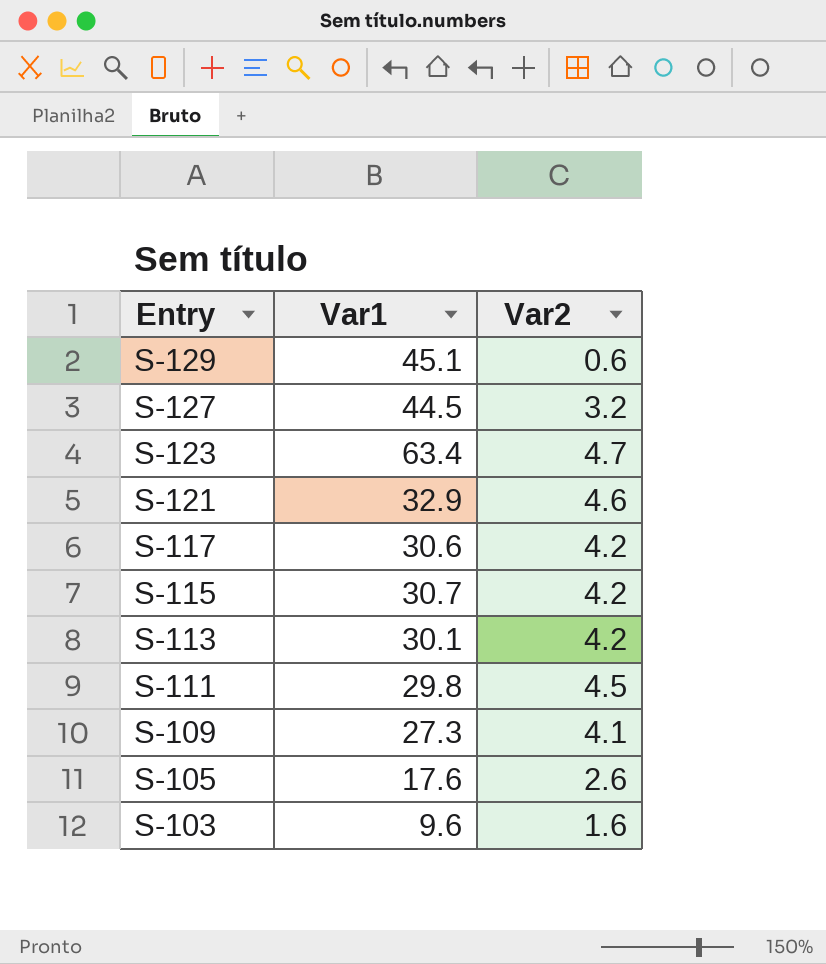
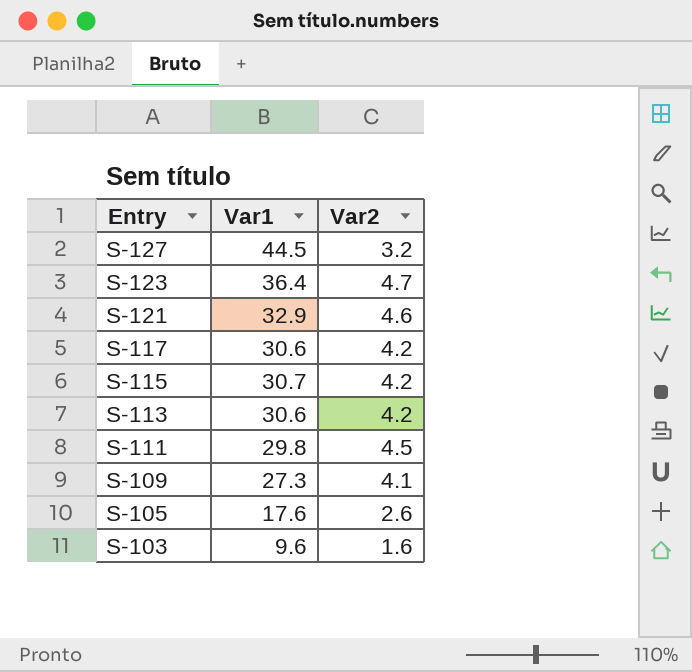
row S-129: 45.1 | 0.6 -> none
S-123 | Var1: 63.4 -> 36.4
S-113 | Var1: 30.1 -> 30.6

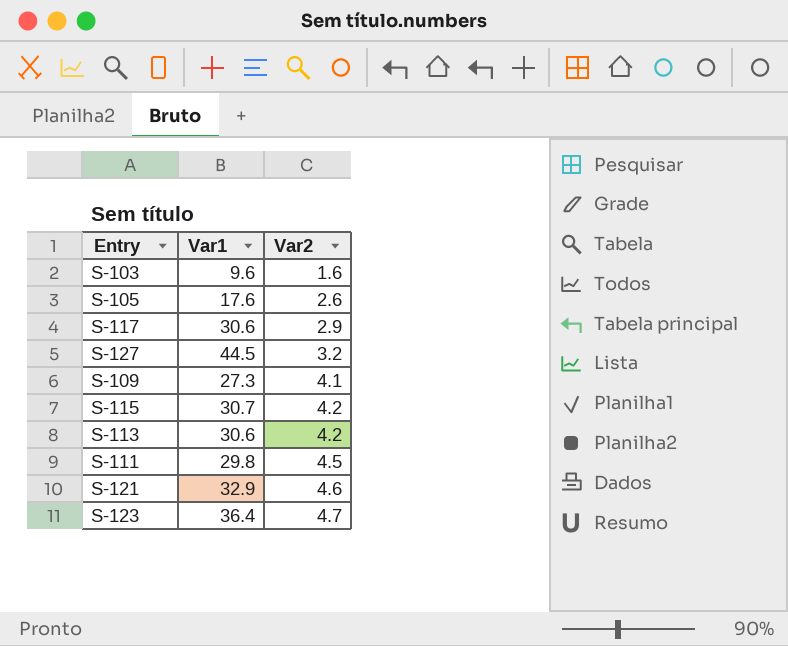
row order: Entry descending -> Var2 ascending
S-117 | Var2: 4.2 -> 2.9

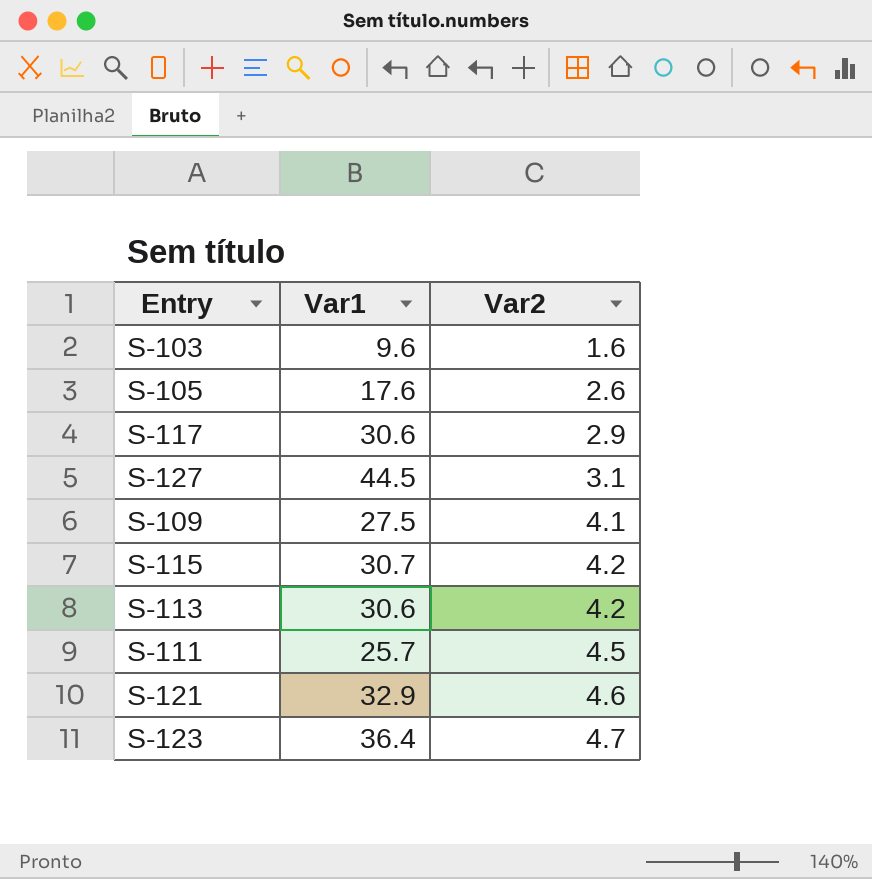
S-127 | Var2: 3.2 -> 3.1
S-109 | Var1: 27.3 -> 27.5
S-111 | Var1: 29.8 -> 25.7

